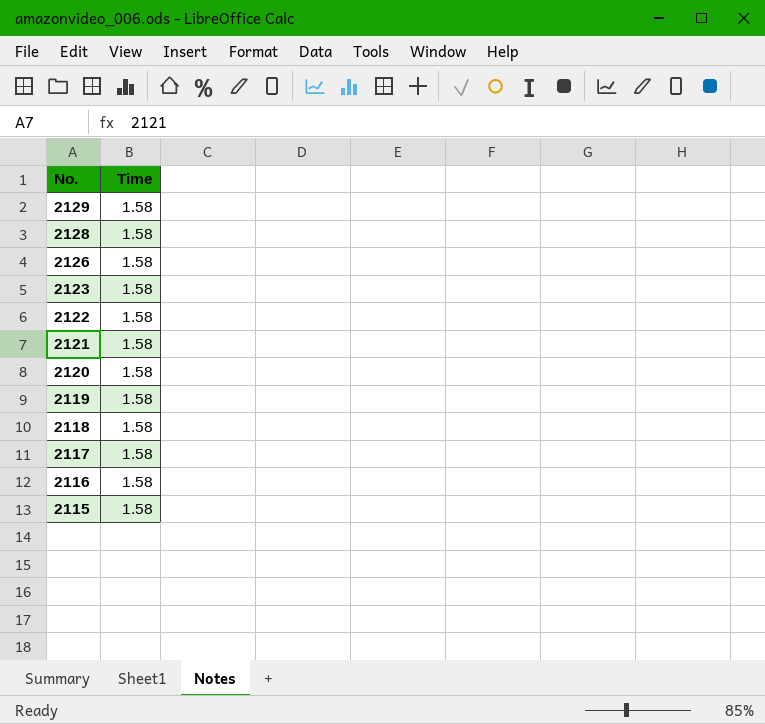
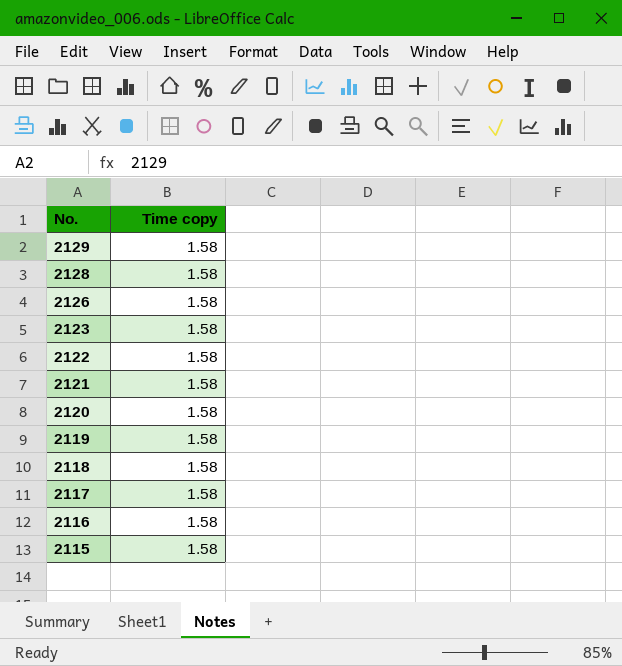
column name: Time -> Time copy

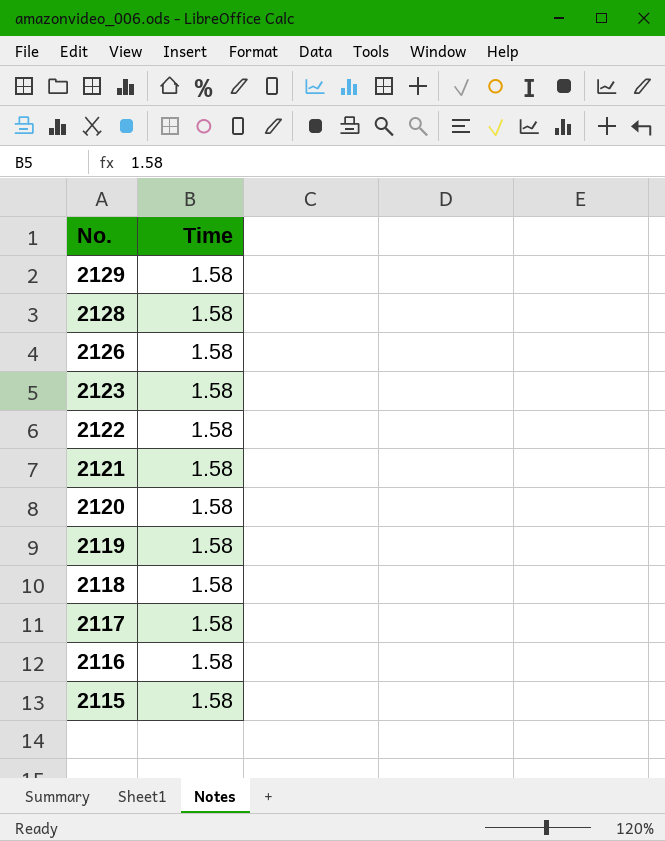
column name: Time copy -> Time

